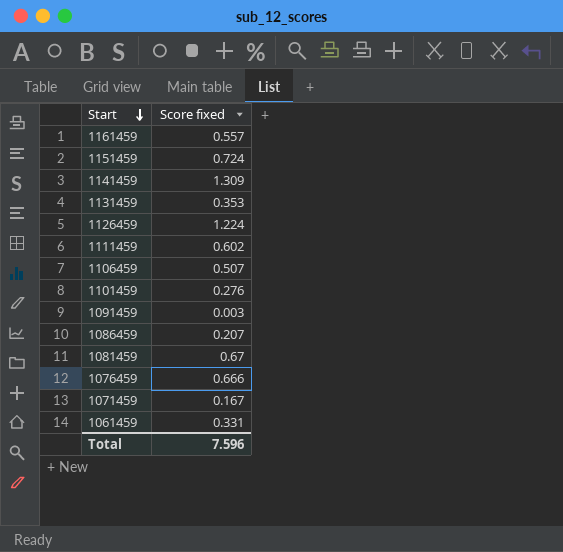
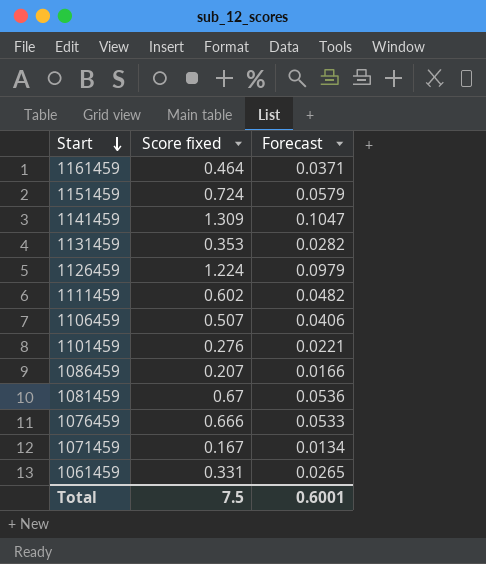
column Forecast | formula: none -> [Score fixed] * 0.08
row 1091459: 0.003 -> none
1161459 | Score fixed: 0.557 -> 0.464
Total | Score fixed: 7.596 -> 7.5

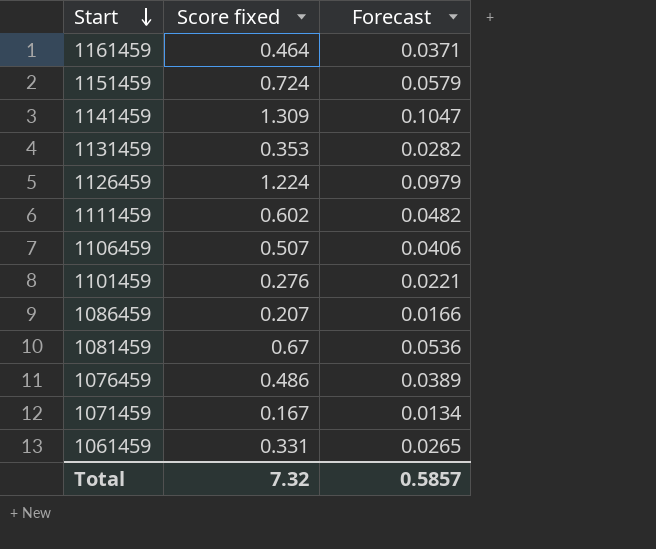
1076459 | Score fixed: 0.666 -> 0.486
1076459 | Forecast: 0.0533 -> 0.0389
Total | Score fixed: 7.5 -> 7.32
Total | Forecast: 0.6001 -> 0.5857

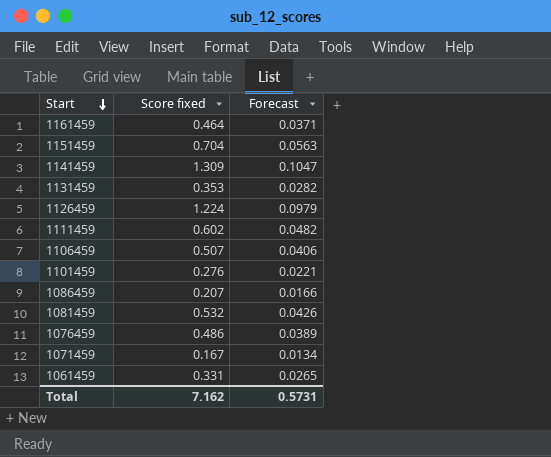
1151459 | Score fixed: 0.724 -> 0.704
1151459 | Forecast: 0.0579 -> 0.0563
1081459 | Score fixed: 0.67 -> 0.532
1081459 | Forecast: 0.0536 -> 0.0426
Total | Score fixed: 7.32 -> 7.162
Total | Forecast: 0.5857 -> 0.5731

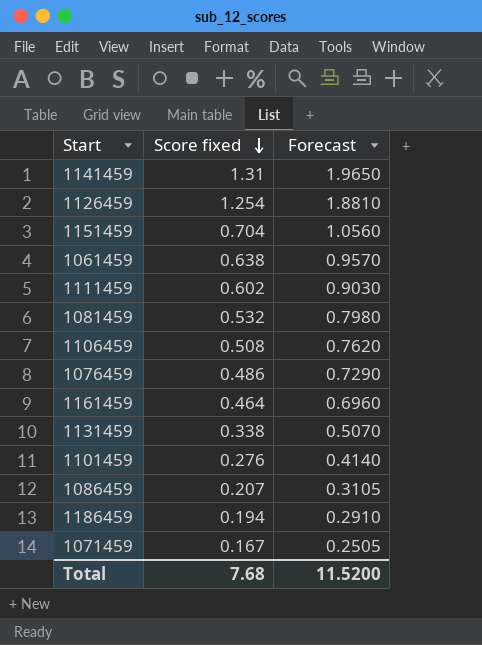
row order: Start descending -> Score fixed descending
column Forecast | formula: [Score fixed] * 0.08 -> [Score fixed] * 1.5
1141459 | Score fixed: 1.309 -> 1.31
1126459 | Score fixed: 1.224 -> 1.254
1061459 | Score fixed: 0.331 -> 0.638
1106459 | Score fixed: 0.507 -> 0.508
1131459 | Score fixed: 0.353 -> 0.338
row 1186459: none -> 0.194 | 0.2910
Total | Score fixed: 7.162 -> 7.68
Total | Forecast: 0.5731 -> 11.5200

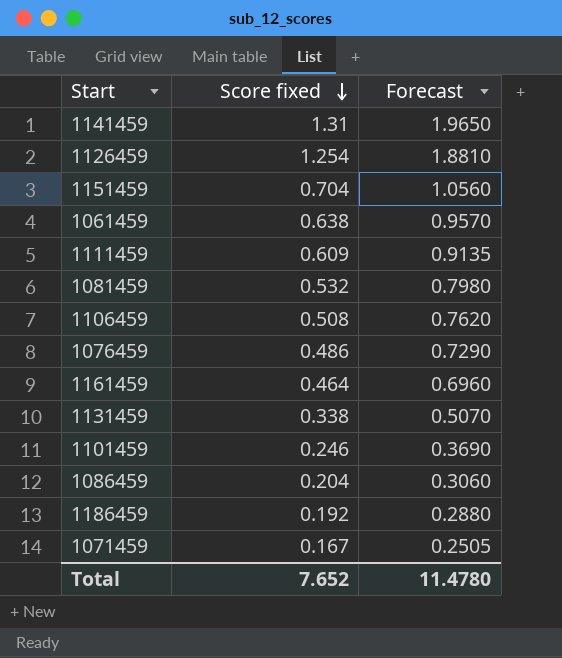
1111459 | Score fixed: 0.602 -> 0.609
1111459 | Forecast: 0.9030 -> 0.9135
1101459 | Score fixed: 0.276 -> 0.246
1101459 | Forecast: 0.4140 -> 0.3690
1086459 | Score fixed: 0.207 -> 0.204
1086459 | Forecast: 0.3105 -> 0.3060
1186459 | Score fixed: 0.194 -> 0.192
1186459 | Forecast: 0.2910 -> 0.2880
Total | Score fixed: 7.68 -> 7.652
Total | Forecast: 11.5200 -> 11.4780

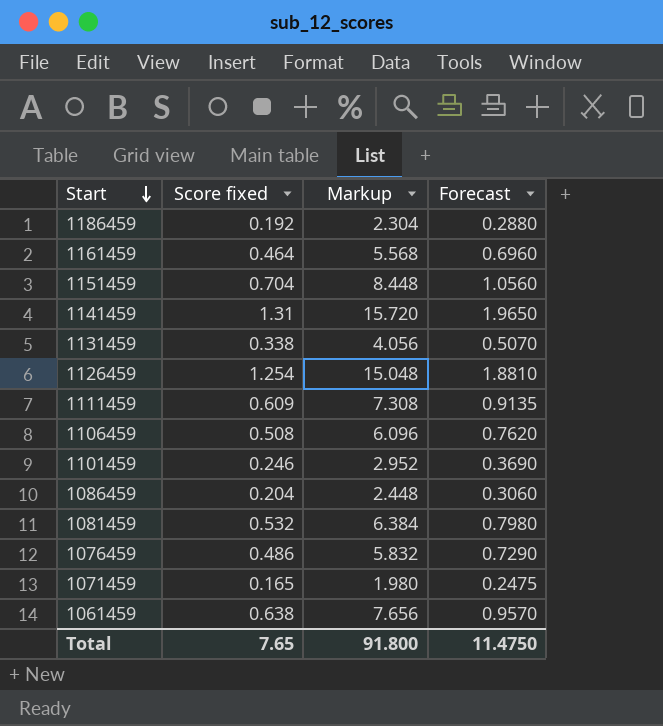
row order: Score fixed descending -> Start descending
column Markup | formula: none -> [Score fixed] * 12
1071459 | Score fixed: 0.167 -> 0.165
1071459 | Forecast: 0.2505 -> 0.2475
Total | Score fixed: 7.652 -> 7.65
Total | Forecast: 11.4780 -> 11.4750

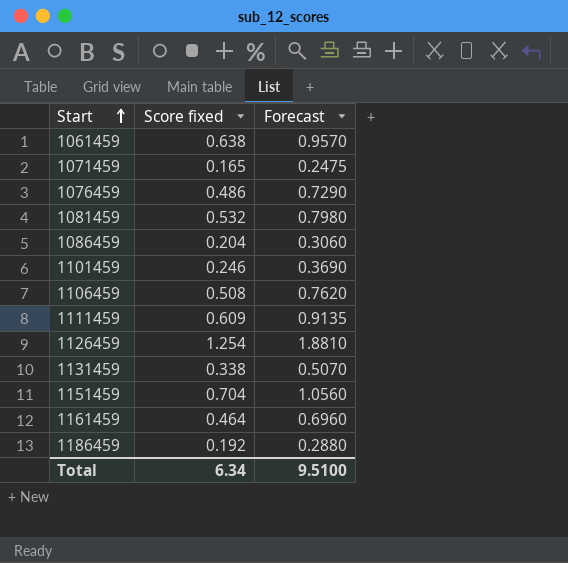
row order: Start descending -> Start ascending
column Markup | formula: [Score fixed] * 12 -> none
row 1141459: 1.31 | 15.720 | 1.9650 -> none
Total | Score fixed: 7.65 -> 6.34
Total | Forecast: 11.4750 -> 9.5100

